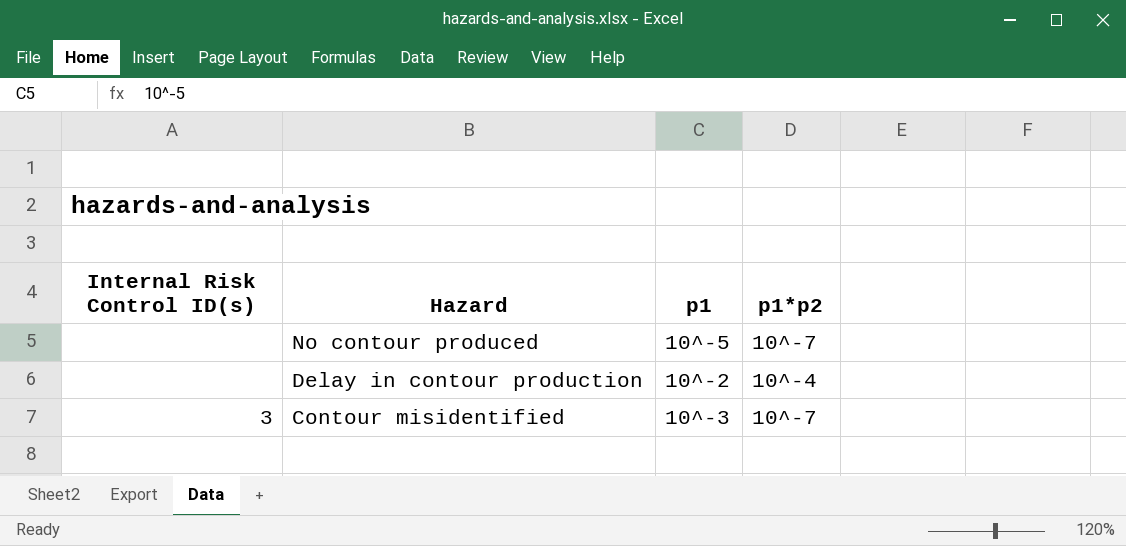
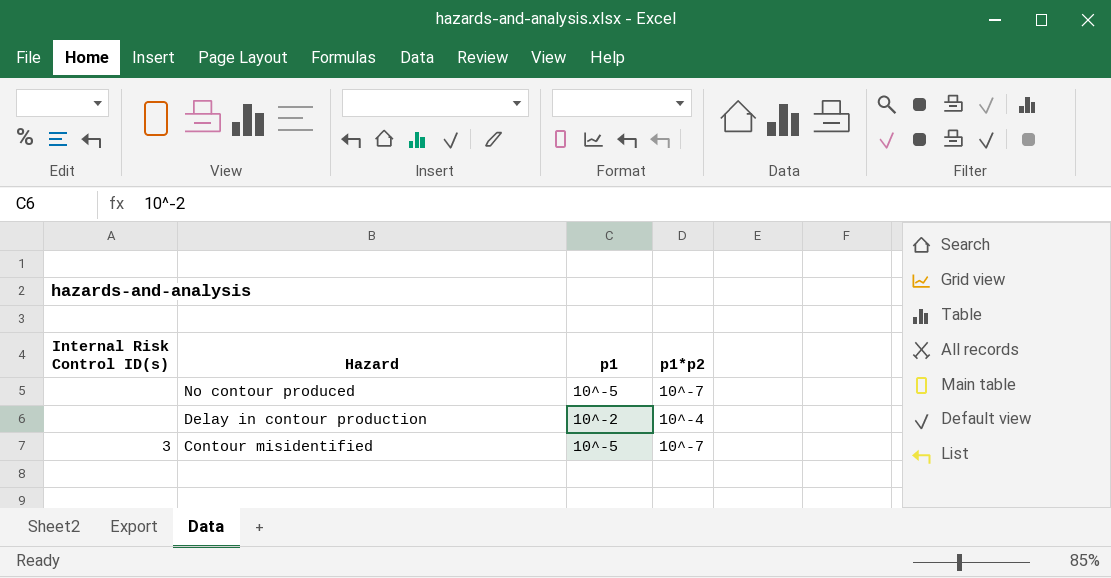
Contour misidentified | p1: 10^-3 -> 10^-5

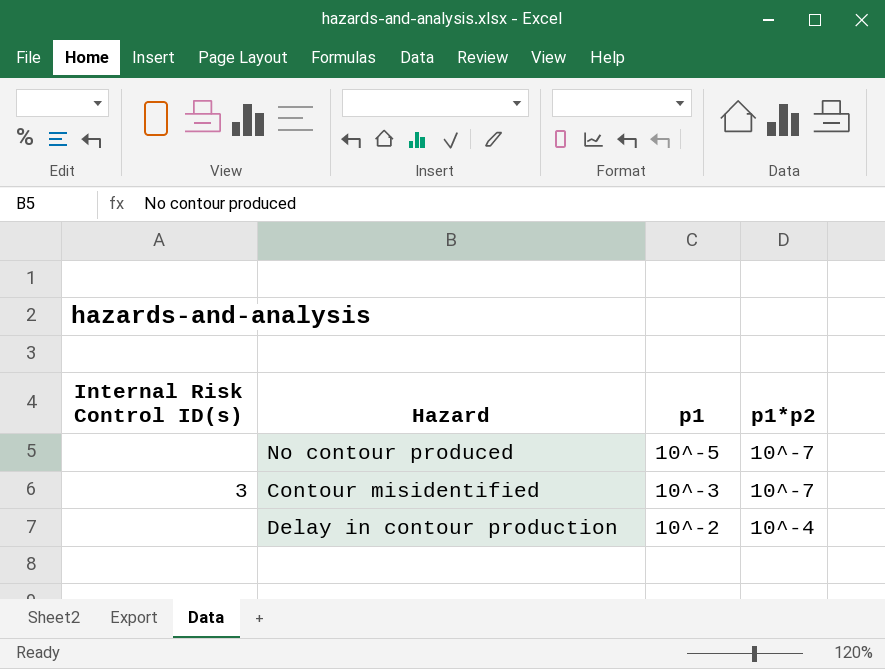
row order: Hazard descending -> p1 descending
Contour misidentified | p1: 10^-5 -> 10^-3

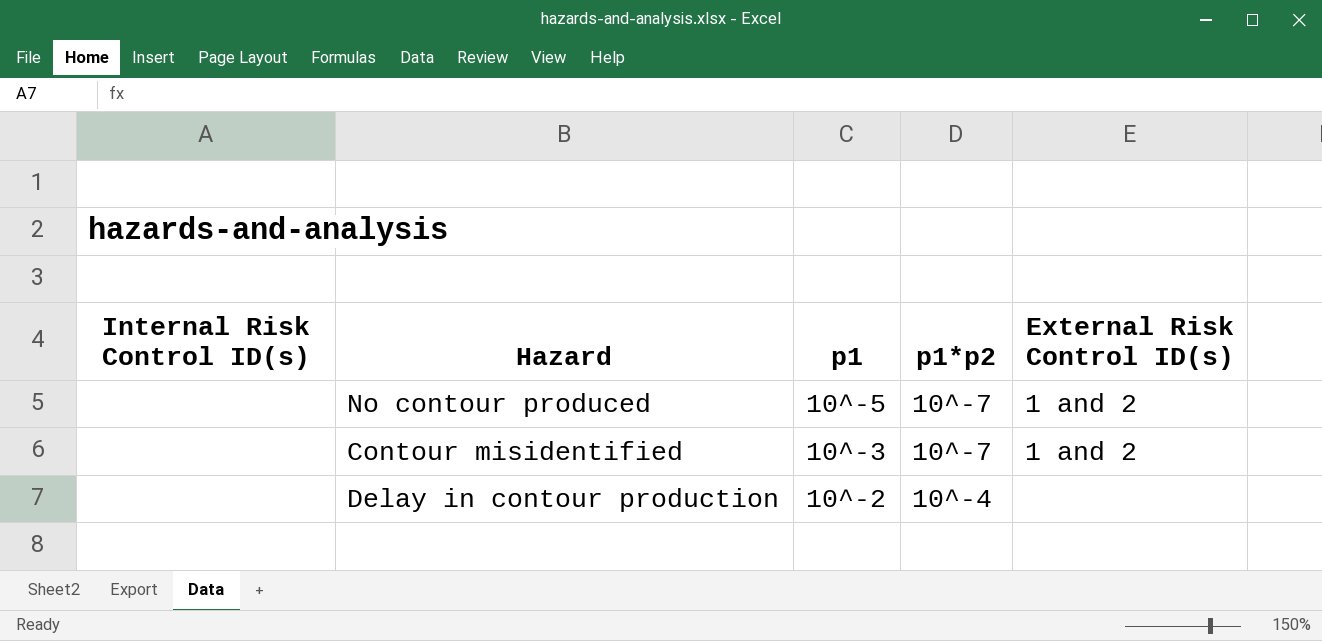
column External Risk Control ID(s) | position: none -> 5
Contour misidentified | Internal Risk Control ID(s): 3 -> none

